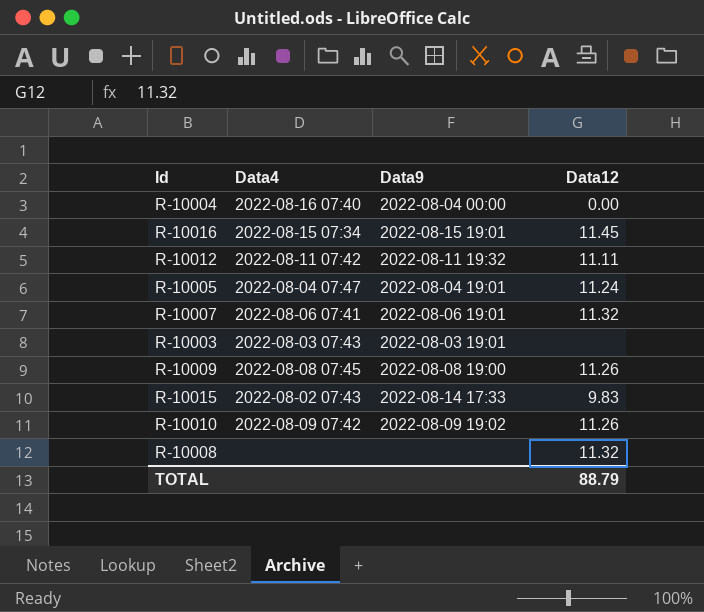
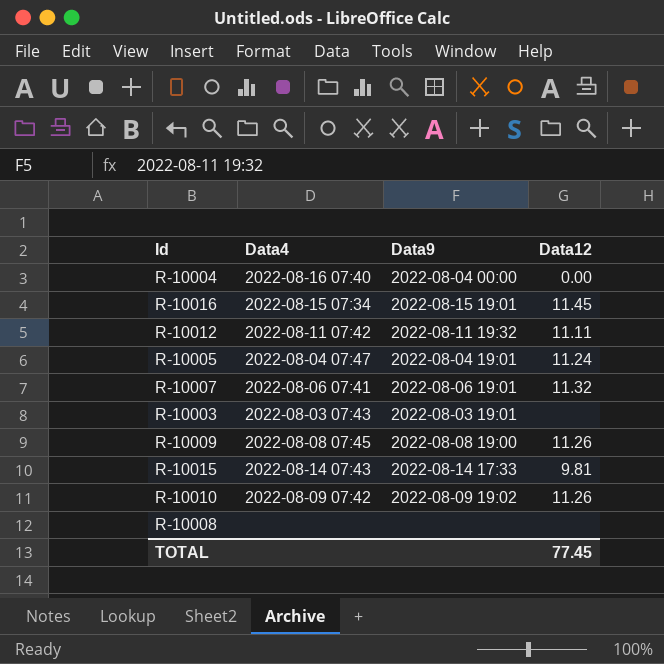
R-10015 | Data4: 2022-08-02 07:43 -> 2022-08-14 07:43
R-10015 | Data12: 9.83 -> 9.81
R-10008 | Data12: 11.32 -> none
TOTAL | Data12: 88.79 -> 77.45

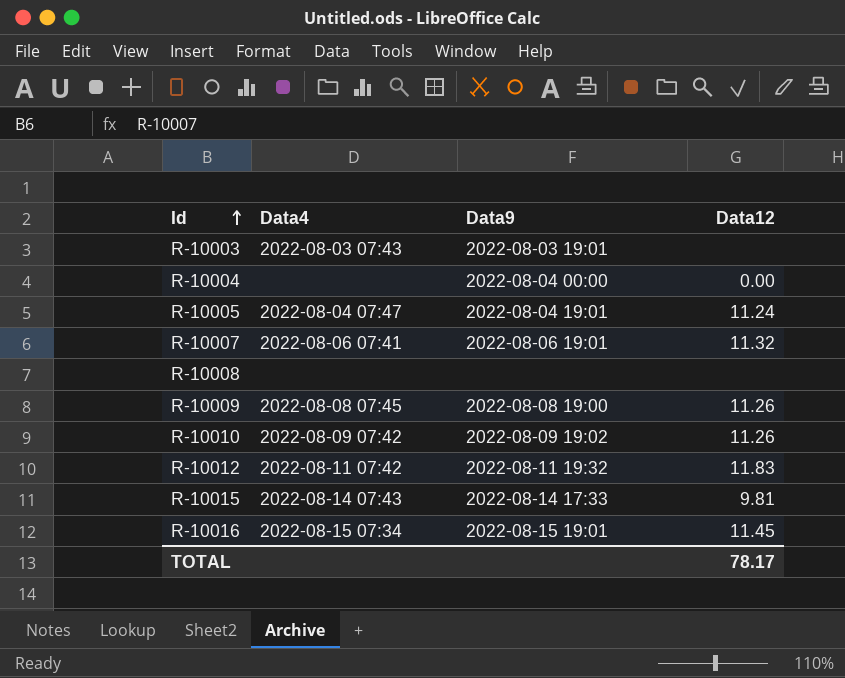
row order: none -> Id ascending
R-10004 | Data4: 2022-08-16 07:40 -> none
R-10012 | Data12: 11.11 -> 11.83
TOTAL | Data12: 77.45 -> 78.17

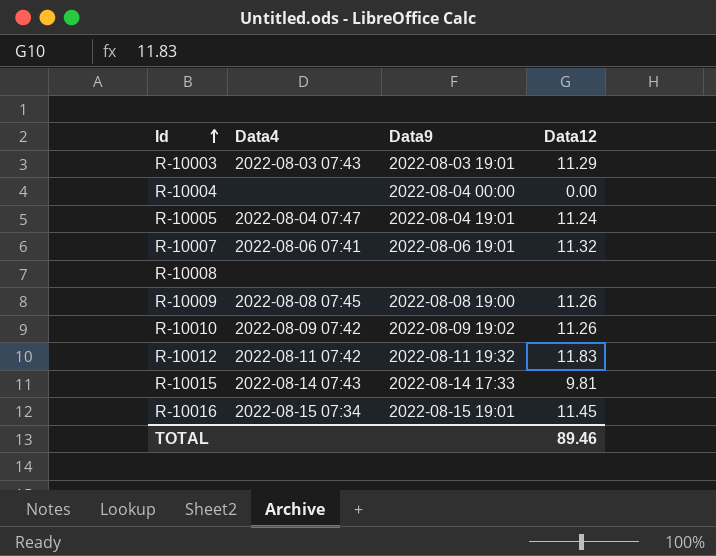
R-10003 | Data12: none -> 11.29
TOTAL | Data12: 78.17 -> 89.46

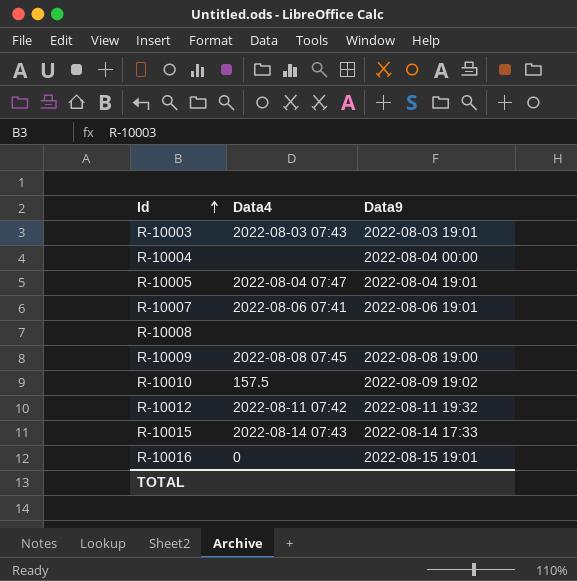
column Data12 | position: 4 -> none
R-10010 | Data4: 2022-08-09 07:42 -> 157.5
R-10016 | Data4: 2022-08-15 07:34 -> 0

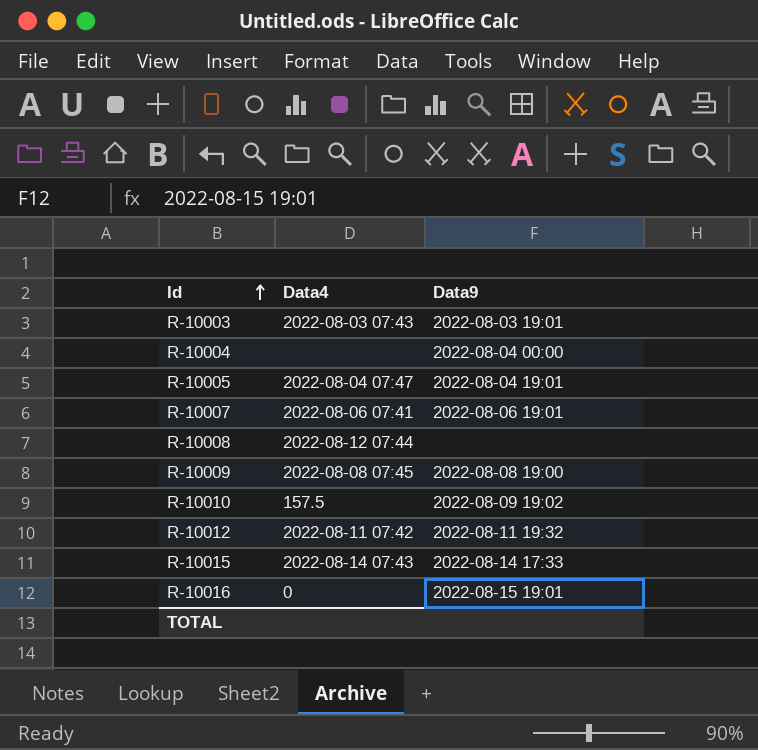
R-10008 | Data4: none -> 2022-08-12 07:44

